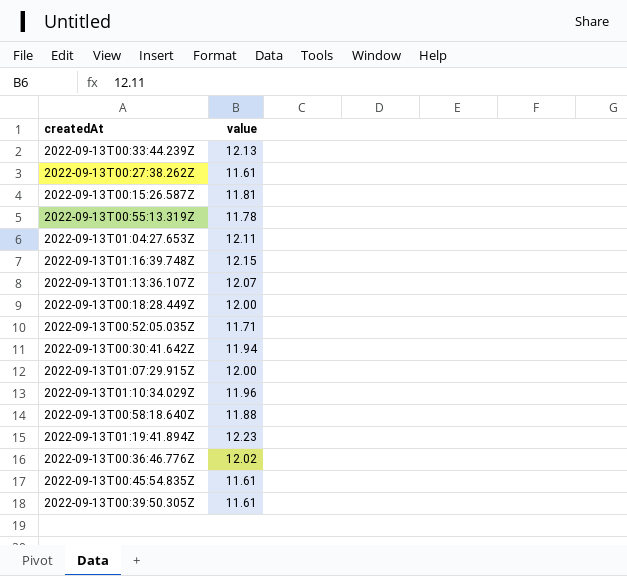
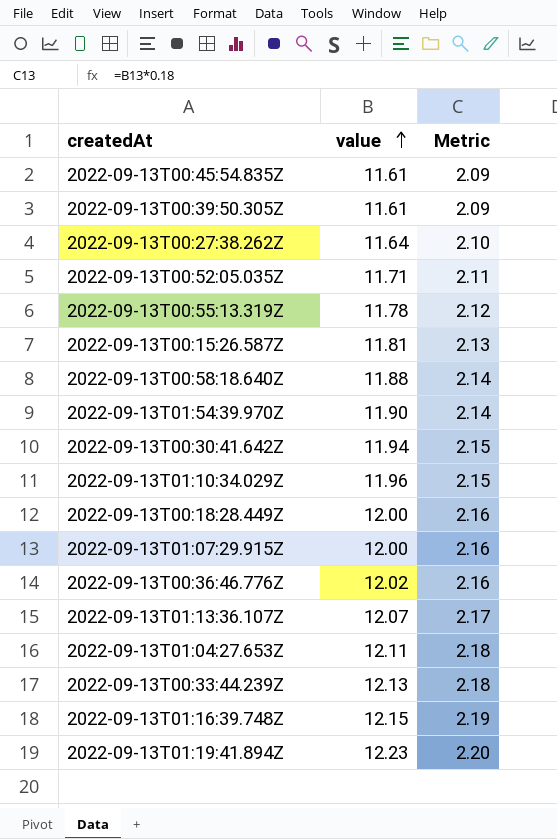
row order: none -> value ascending
column Metric | formula: none -> [value] * 0.18
2022-09-13T00:27:38.262Z | value: 11.61 -> 11.64
row 2022-09-13T01:54:39.970Z: none -> 11.90 | 2.14

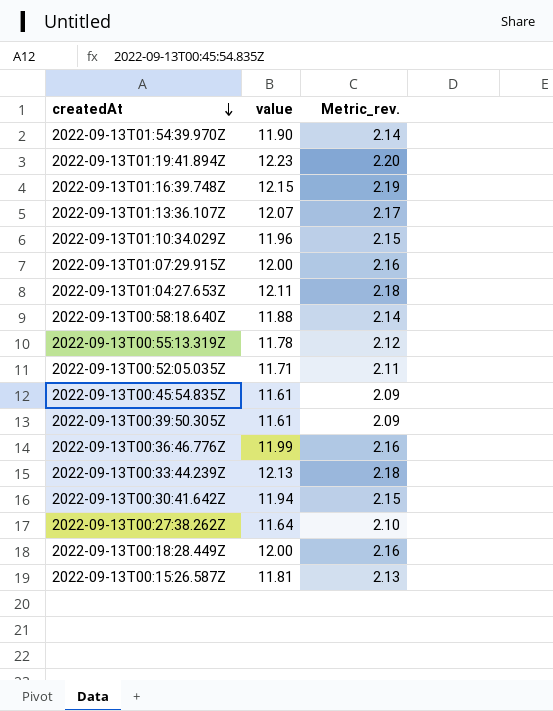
row order: value ascending -> createdAt descending
column name: Metric -> Metric_rev.
2022-09-13T00:36:46.776Z | value: 12.02 -> 11.99

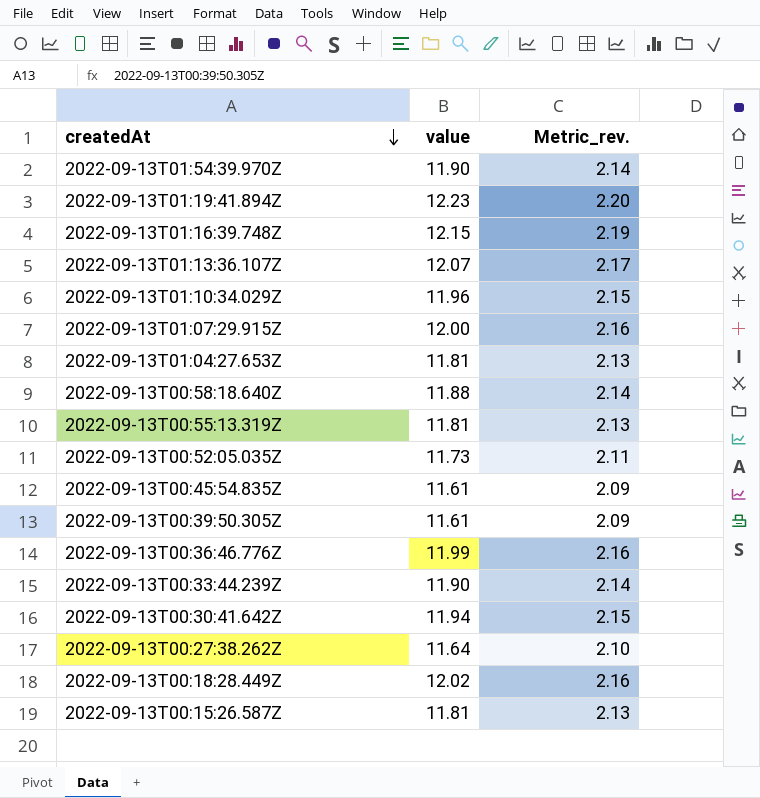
2022-09-13T01:04:27.653Z | value: 12.11 -> 11.81
2022-09-13T01:04:27.653Z | Metric_rev.: 2.18 -> 2.13
2022-09-13T00:55:13.319Z | value: 11.78 -> 11.81
2022-09-13T00:55:13.319Z | Metric_rev.: 2.12 -> 2.13
2022-09-13T00:52:05.035Z | value: 11.71 -> 11.73
2022-09-13T00:33:44.239Z | value: 12.13 -> 11.90
2022-09-13T00:33:44.239Z | Metric_rev.: 2.18 -> 2.14
2022-09-13T00:18:28.449Z | value: 12.00 -> 12.02

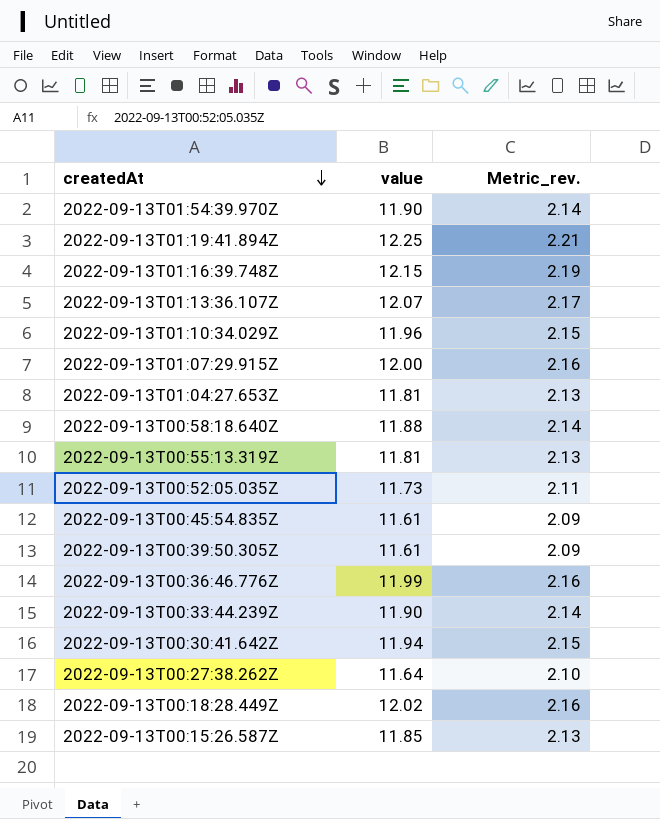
2022-09-13T01:19:41.894Z | value: 12.23 -> 12.25
2022-09-13T01:19:41.894Z | Metric_rev.: 2.20 -> 2.21
2022-09-13T00:15:26.587Z | value: 11.81 -> 11.85

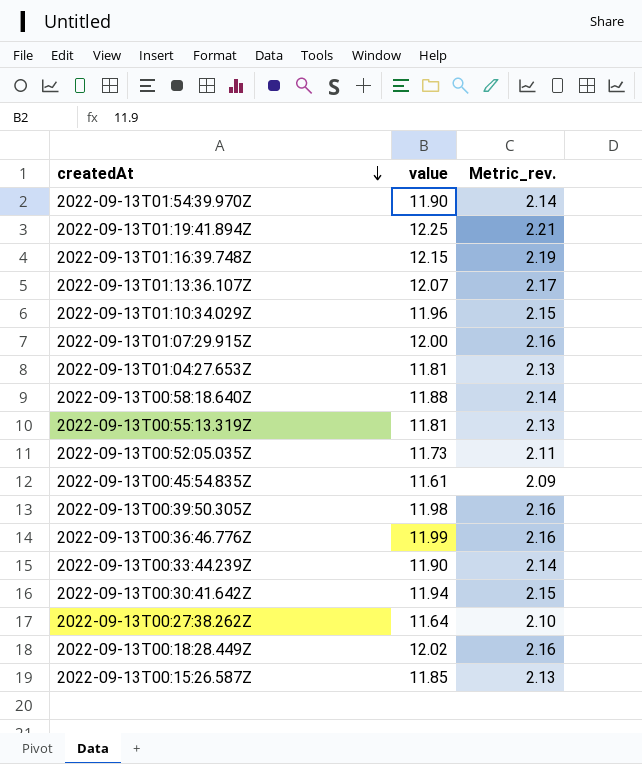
2022-09-13T00:39:50.305Z | value: 11.61 -> 11.98
2022-09-13T00:39:50.305Z | Metric_rev.: 2.09 -> 2.16

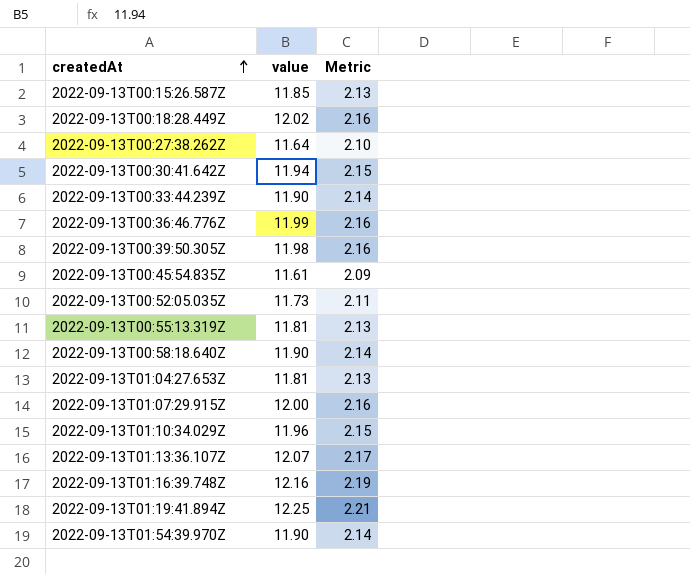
row order: createdAt descending -> createdAt ascending
column name: Metric_rev. -> Metric
2022-09-13T00:58:18.640Z | value: 11.88 -> 11.90
2022-09-13T01:16:39.748Z | value: 12.15 -> 12.16

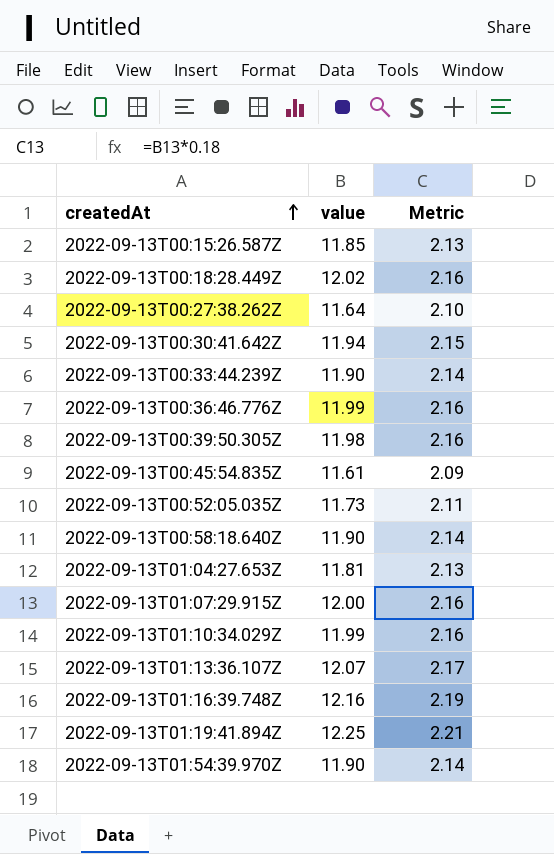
row 2022-09-13T00:55:13.319Z: 11.81 | 2.13 -> none
2022-09-13T01:10:34.029Z | value: 11.96 -> 11.99
2022-09-13T01:10:34.029Z | Metric: 2.15 -> 2.16

